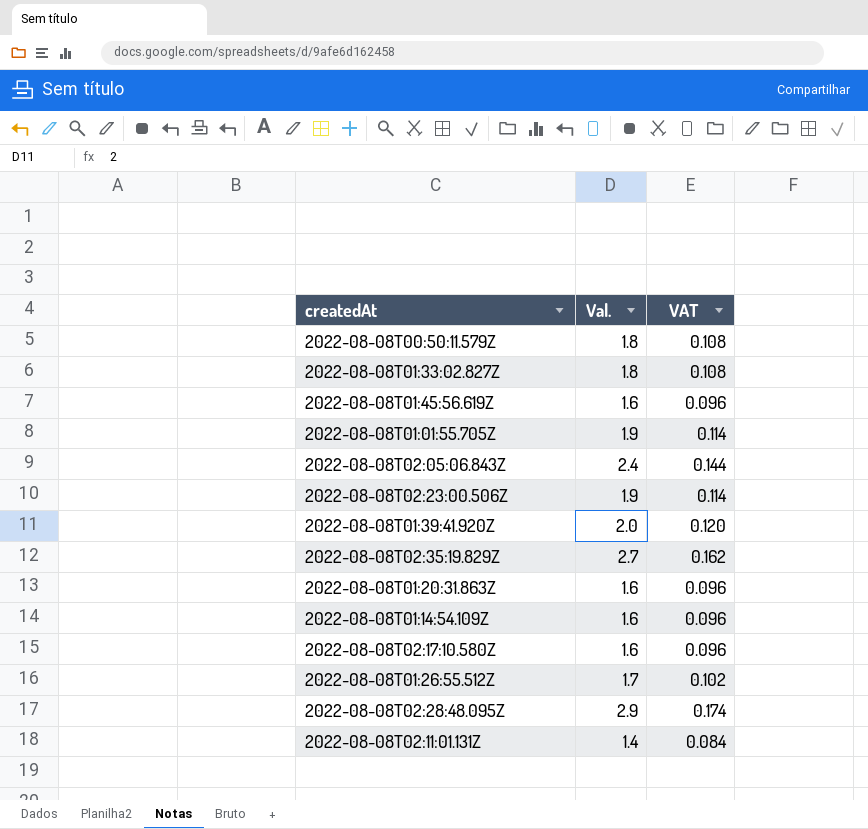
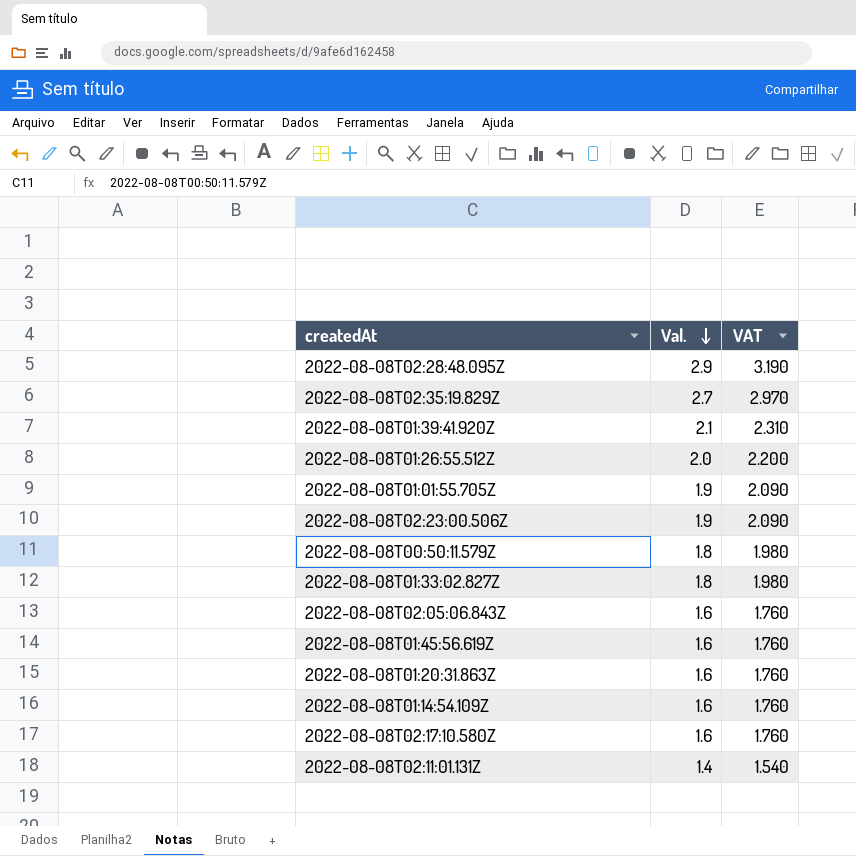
row order: none -> Val. descending
column VAT | formula: [Val.] * 0.06 -> [Val.] * 1.1
2022-08-08T01:39:41.920Z | Val.: 2.0 -> 2.1
2022-08-08T01:26:55.512Z | Val.: 1.7 -> 2.0
2022-08-08T02:05:06.843Z | Val.: 2.4 -> 1.6

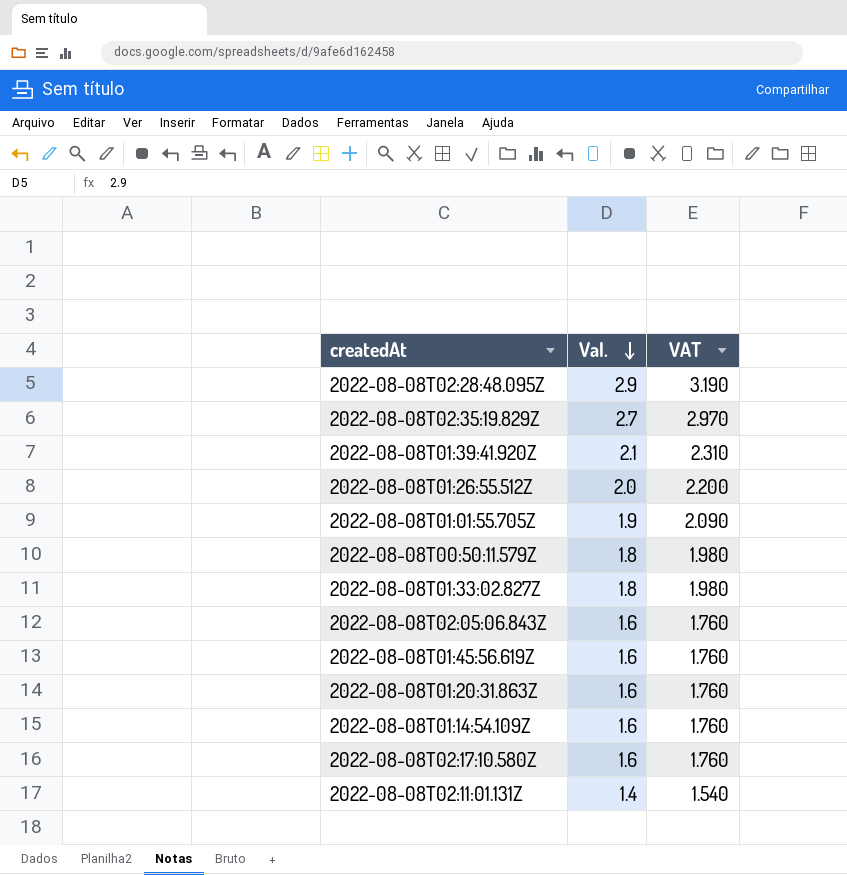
row 2022-08-08T02:23:00.506Z: 1.9 | 2.090 -> none

